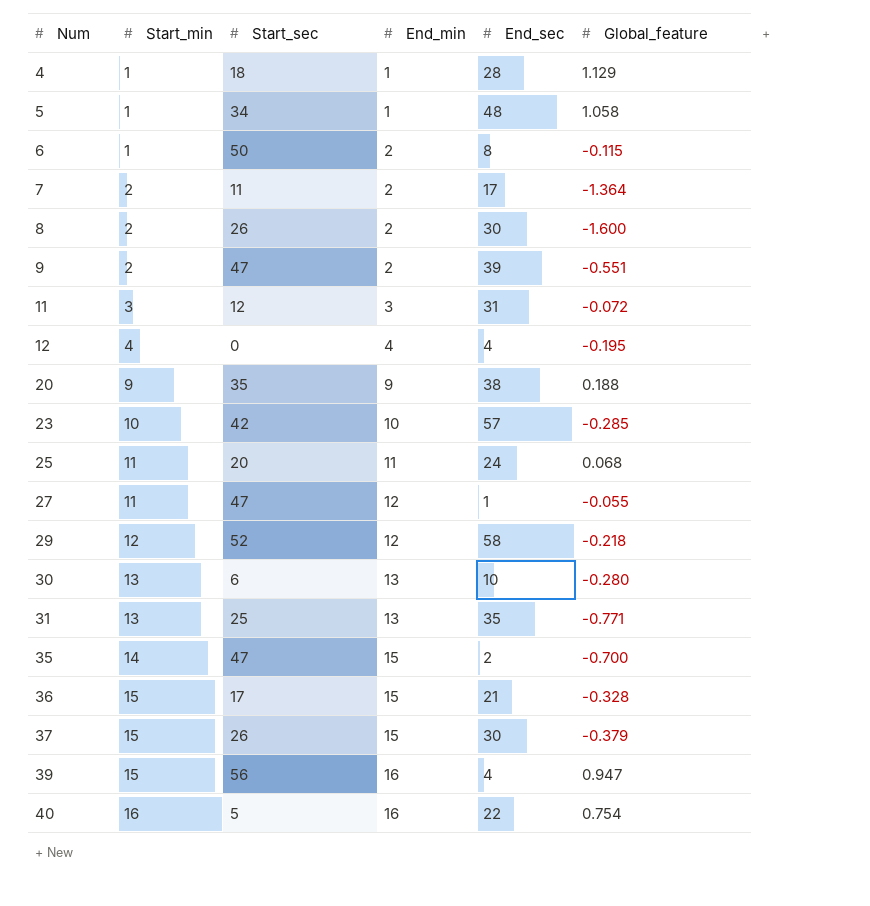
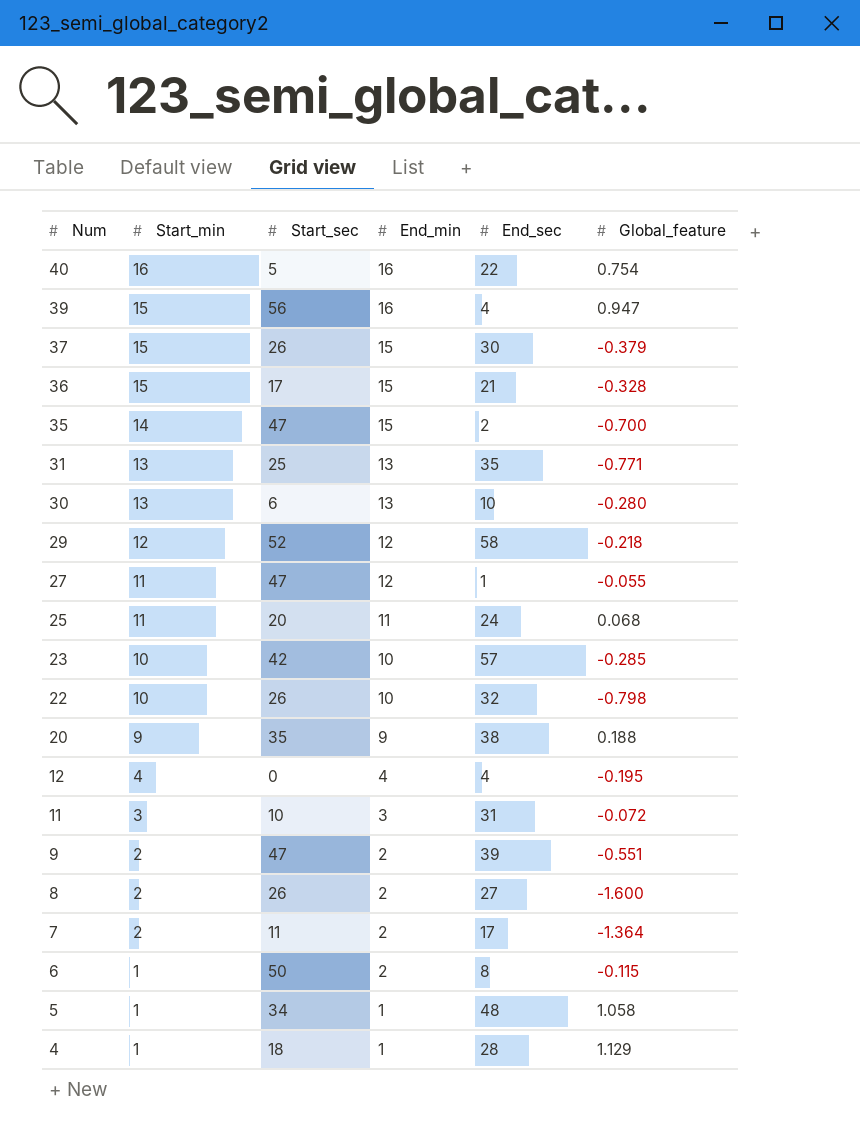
row order: Num ascending -> Num descending
row 22: none -> 10 | 26 | 10 | 32 | -0.798
11 | Start_sec: 12 -> 10
8 | End_sec: 30 -> 27

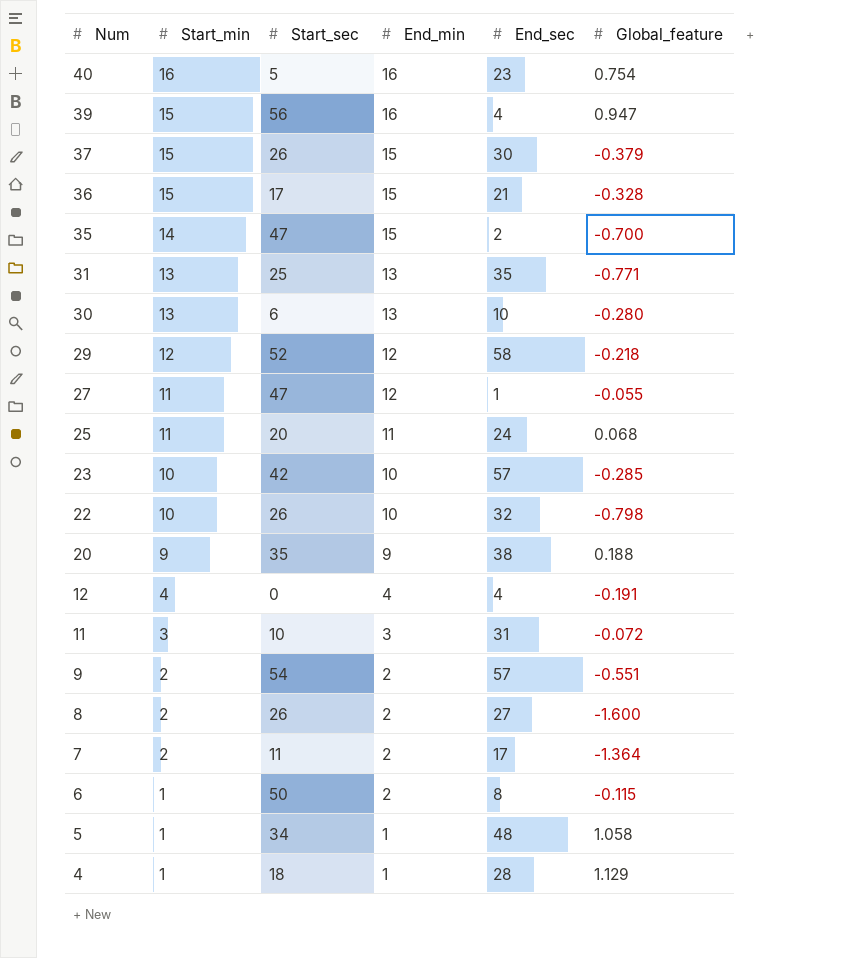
40 | End_sec: 22 -> 23
12 | Global_feature: -0.195 -> -0.191
9 | Start_sec: 47 -> 54
9 | End_sec: 39 -> 57

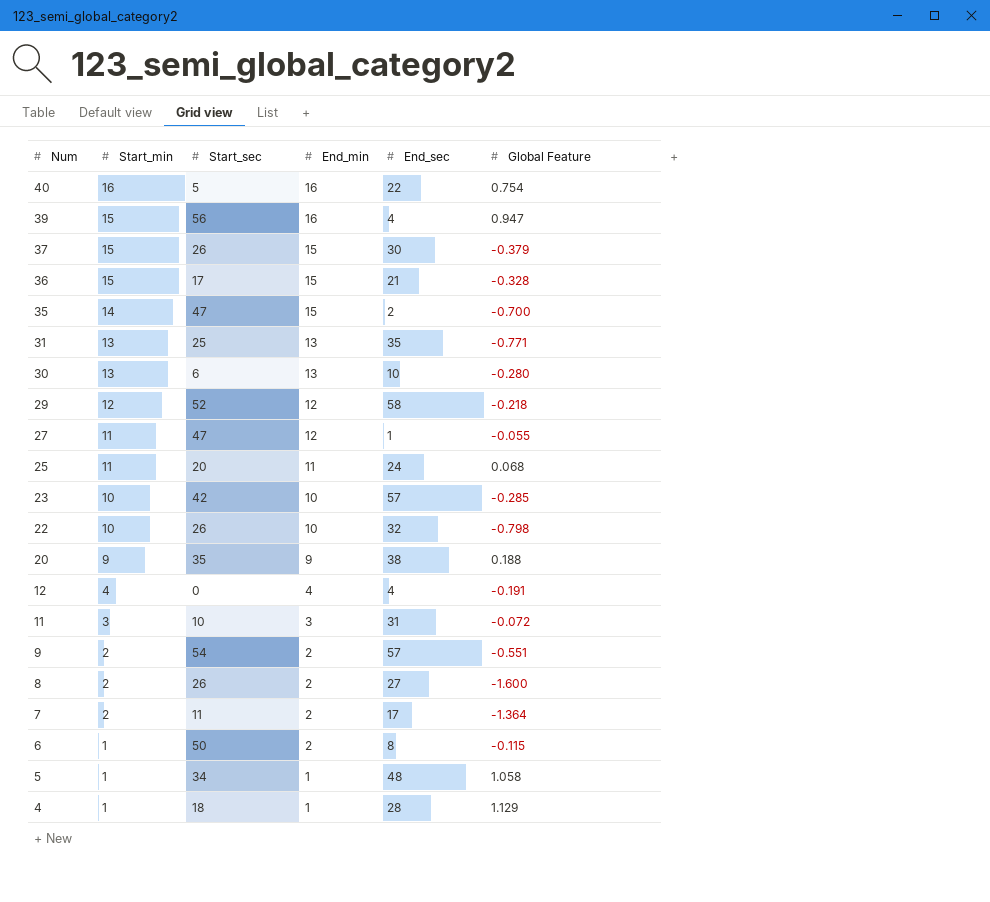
column name: Global_feature -> Global Feature
40 | End_sec: 23 -> 22

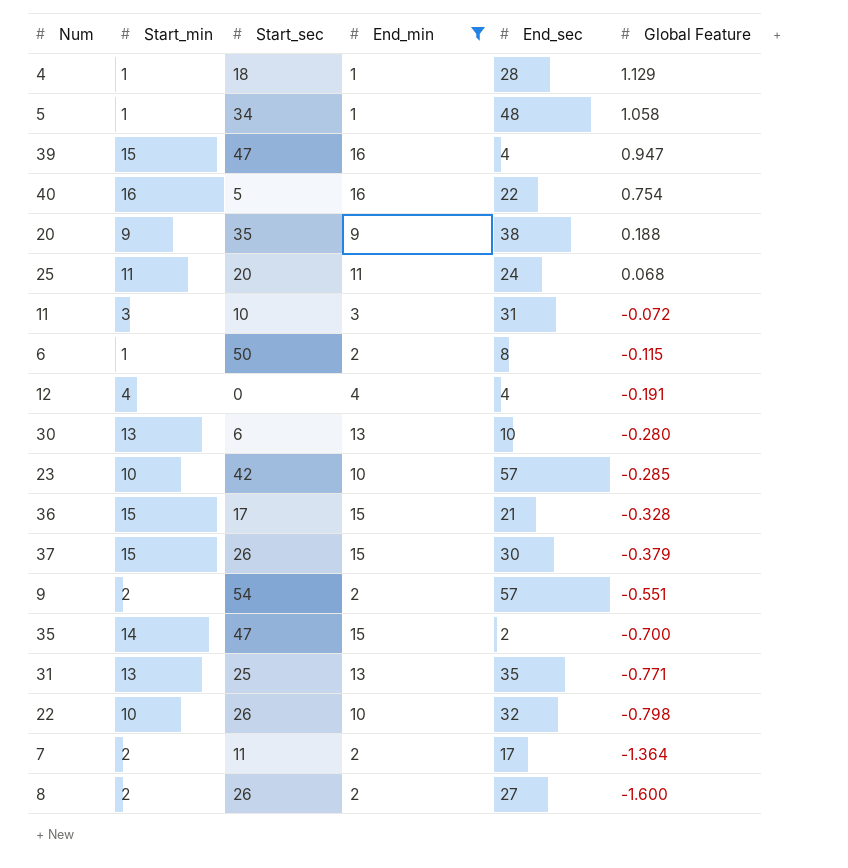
filter: none -> End_min != 12
row order: Num descending -> Global Feature descending
39 | Start_sec: 56 -> 47

